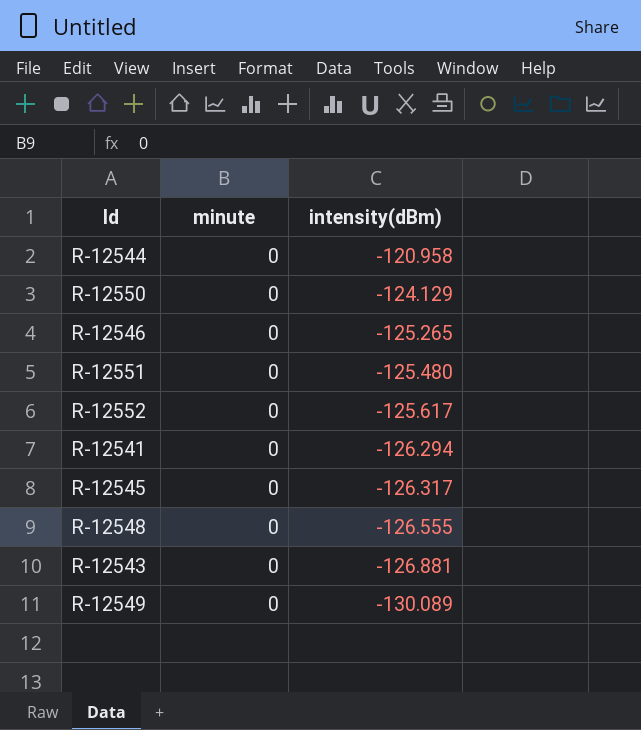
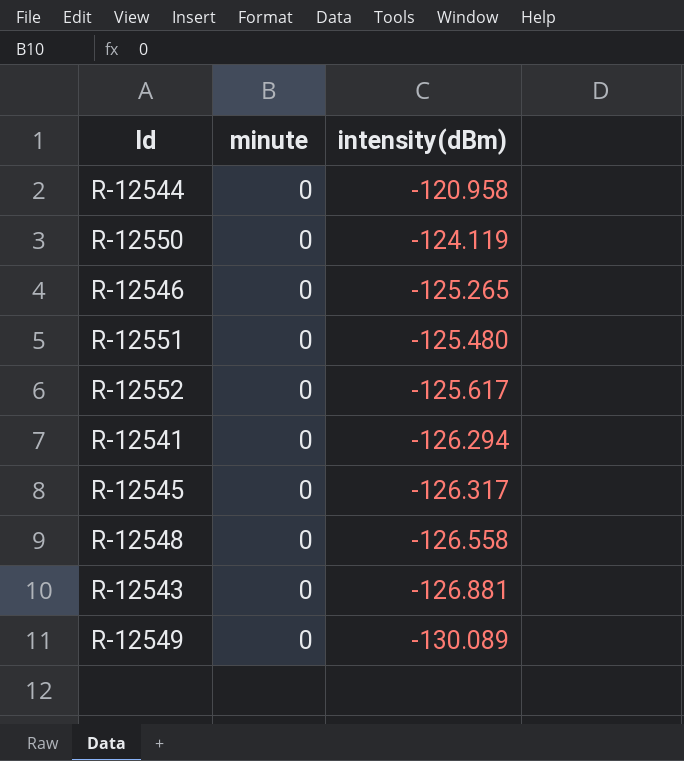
R-12550 | intensity(dBm): -124.129 -> -124.119
R-12548 | intensity(dBm): -126.555 -> -126.558

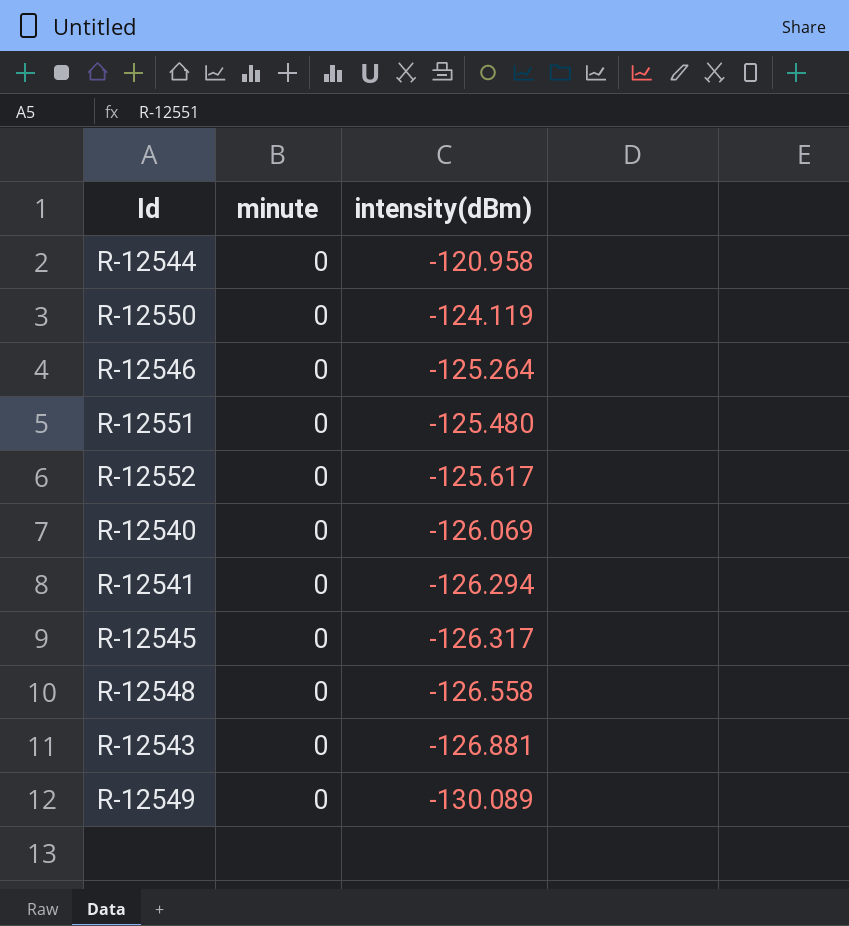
R-12546 | intensity(dBm): -125.265 -> -125.264
row R-12540: none -> 0 | -126.069

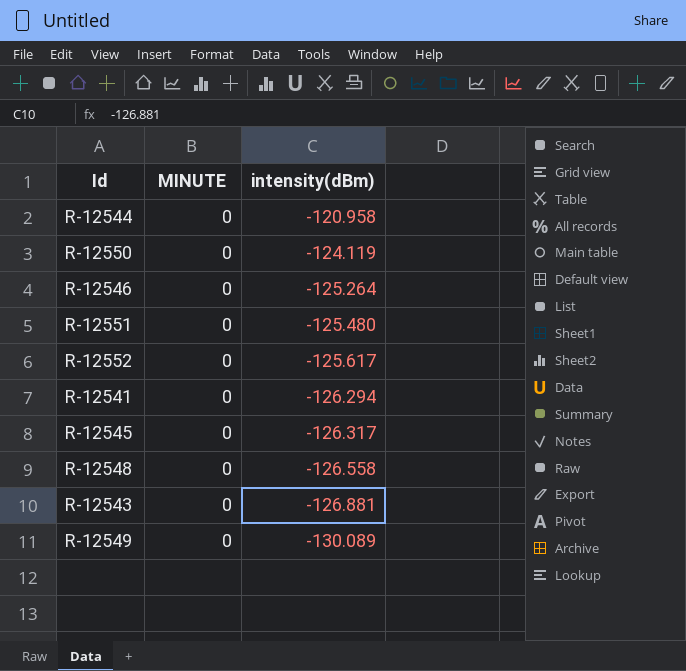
column name: minute -> MINUTE
row R-12540: 0 | -126.069 -> none

